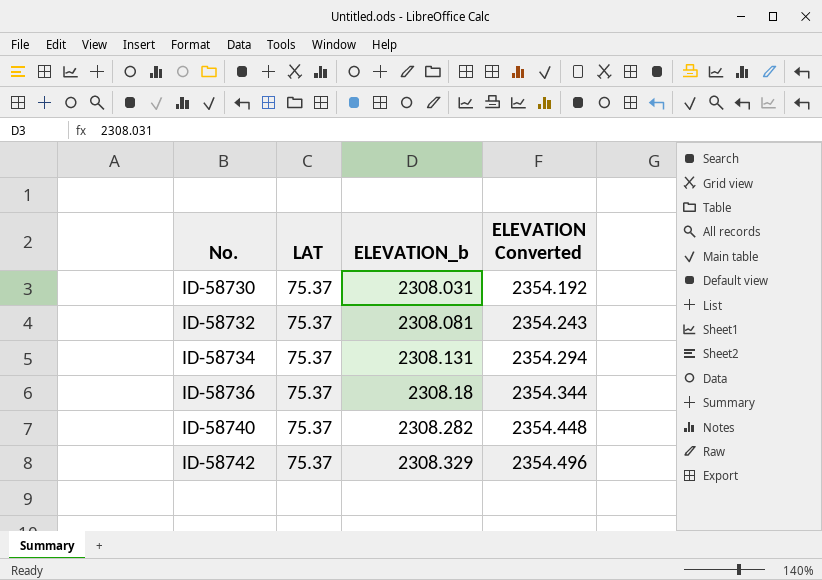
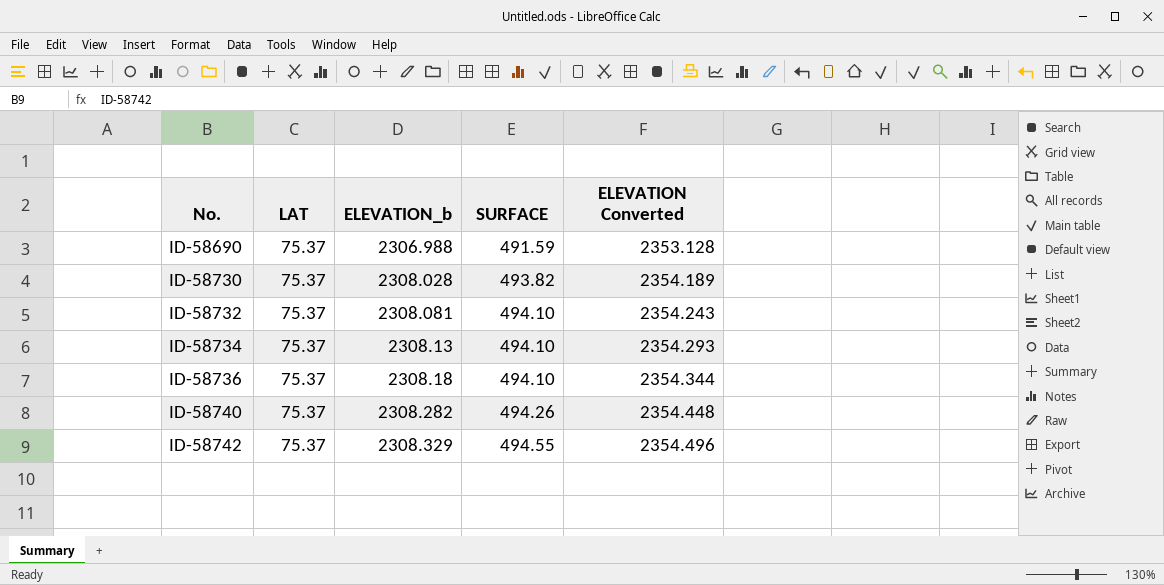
column SURFACE | position: none -> 4
row ID-58690: none -> 75.37 | 2306.988 | 491.59 | 2353.128
ID-58730 | ELEVATION_b: 2308.031 -> 2308.028
ID-58730 | ELEVATION Converted: 2354.192 -> 2354.189
ID-58734 | ELEVATION_b: 2308.131 -> 2308.13
ID-58734 | ELEVATION Converted: 2354.294 -> 2354.293

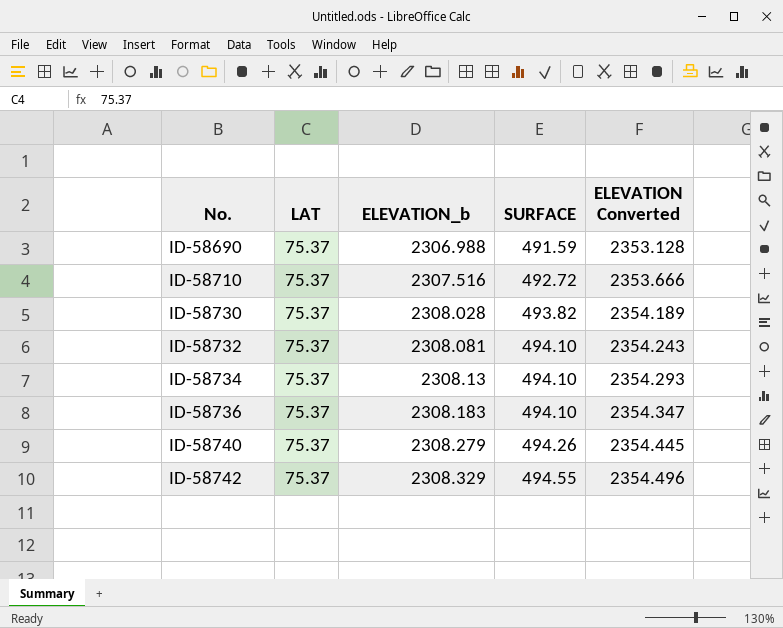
row ID-58710: none -> 75.37 | 2307.516 | 492.72 | 2353.666
ID-58736 | ELEVATION_b: 2308.18 -> 2308.183
ID-58736 | ELEVATION Converted: 2354.344 -> 2354.347
ID-58740 | ELEVATION_b: 2308.282 -> 2308.279
ID-58740 | ELEVATION Converted: 2354.448 -> 2354.445

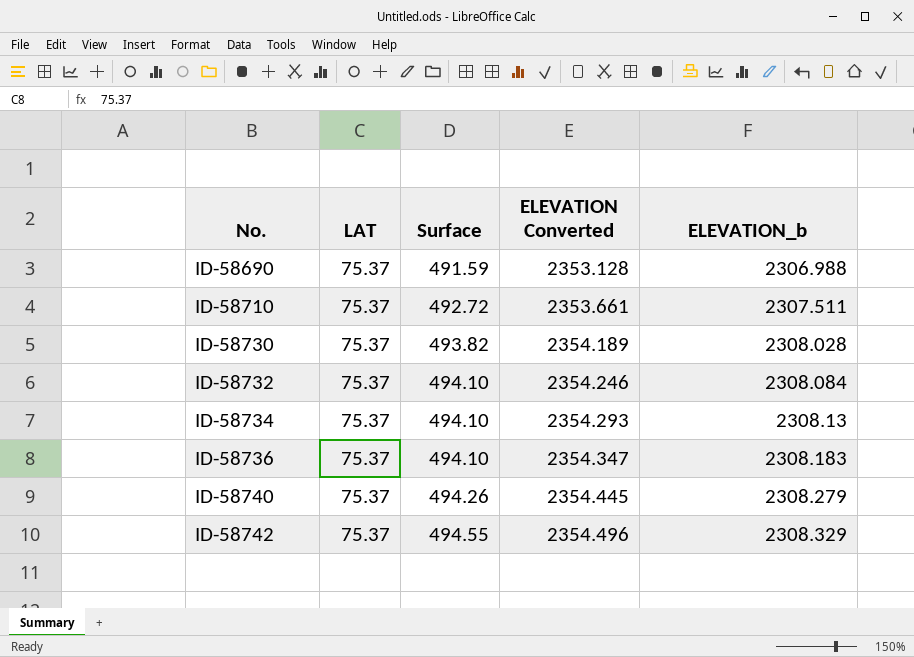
column name: SURFACE -> Surface
column ELEVATION_b | position: 3 -> 5
ID-58710 | ELEVATION Converted: 2353.666 -> 2353.661
ID-58710 | ELEVATION_b: 2307.516 -> 2307.511
ID-58732 | ELEVATION Converted: 2354.243 -> 2354.246
ID-58732 | ELEVATION_b: 2308.081 -> 2308.084

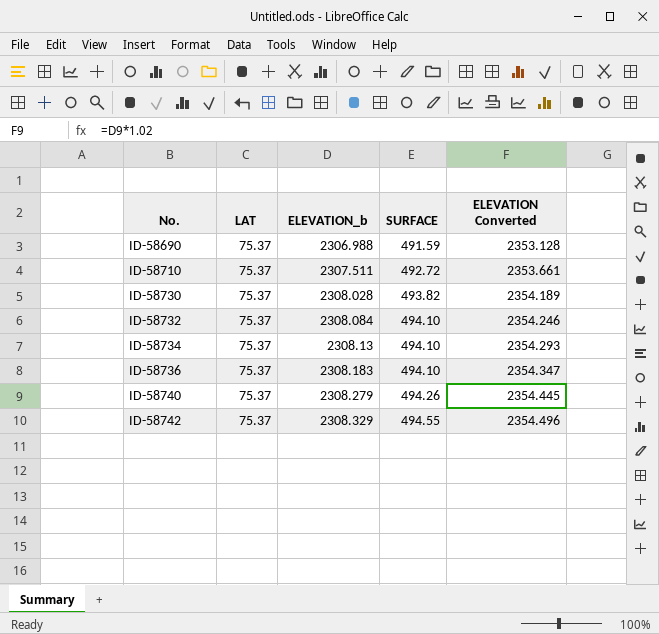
column ELEVATION_b | position: 5 -> 3
column name: Surface -> SURFACE

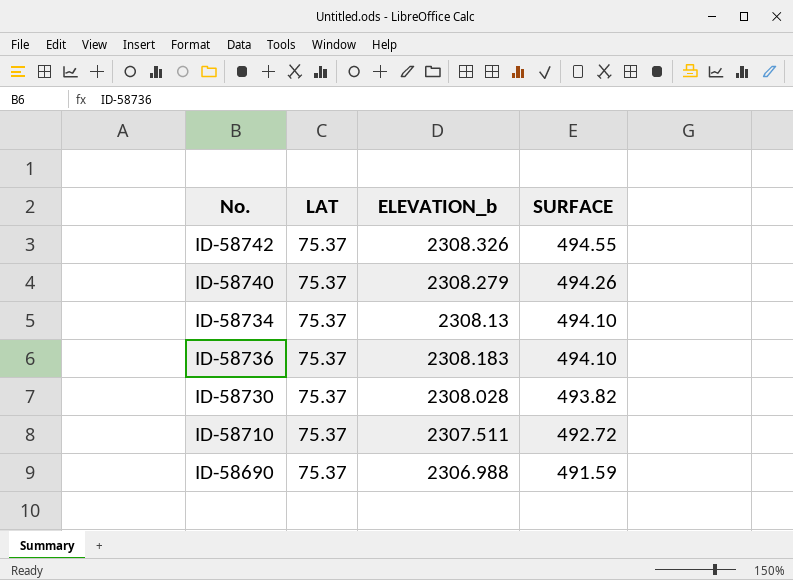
row order: No. ascending -> SURFACE descending
column ELEVATION Converted | formula: [ELEVATION_b] * 1.02 -> none
row ID-58732: 75.37 | 2308.084 | 494.10 | 2354.246 -> none
ID-58742 | ELEVATION_b: 2308.329 -> 2308.326

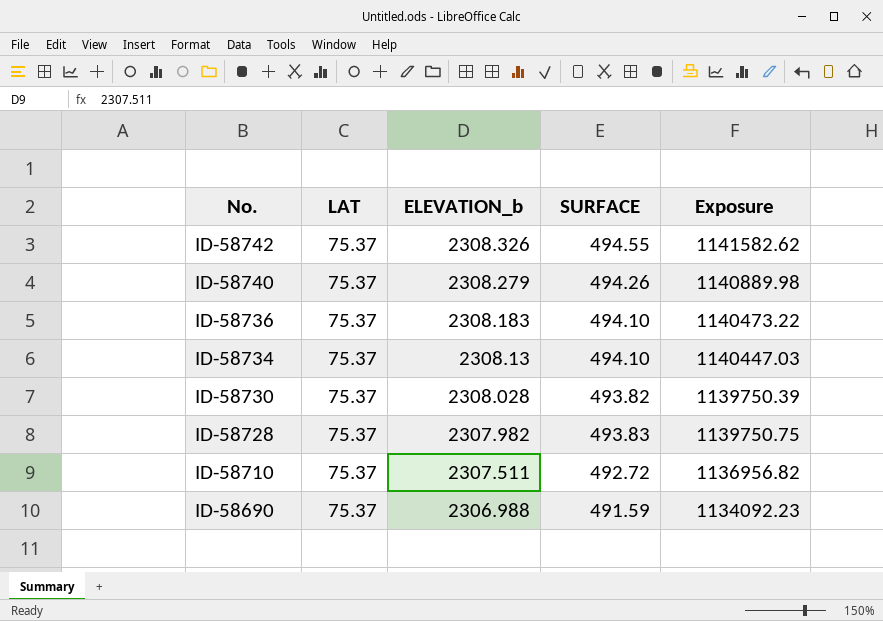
row order: SURFACE descending -> No. descending
column Exposure | formula: none -> [ELEVATION_b] * [SURFACE]
row ID-58728: none -> 75.37 | 2307.982 | 493.83 | 1139750.75

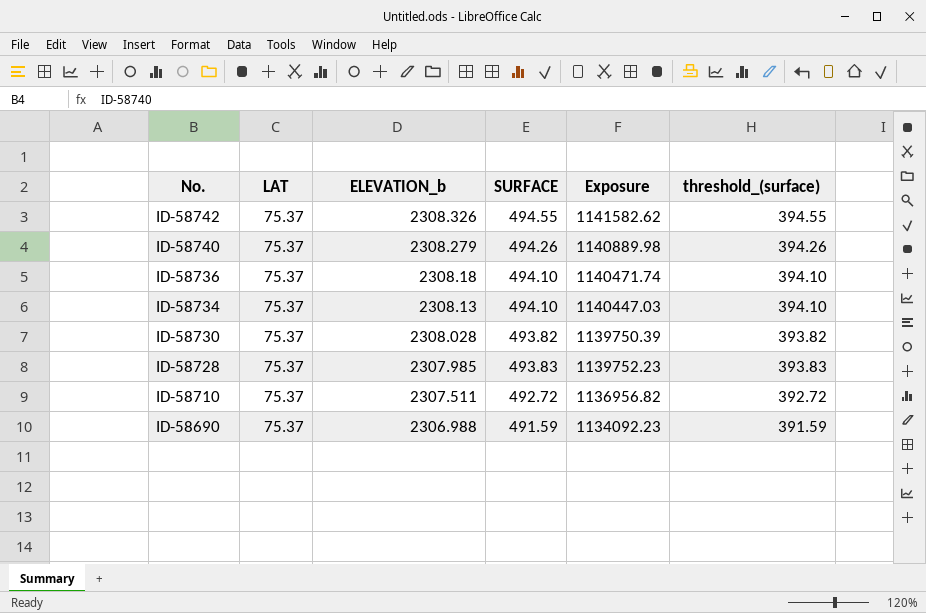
column threshold_(surface) | formula: none -> [SURFACE] - 100
ID-58736 | ELEVATION_b: 2308.183 -> 2308.18
ID-58736 | Exposure: 1140473.22 -> 1140471.74
ID-58728 | ELEVATION_b: 2307.982 -> 2307.985
ID-58728 | Exposure: 1139750.75 -> 1139752.23

